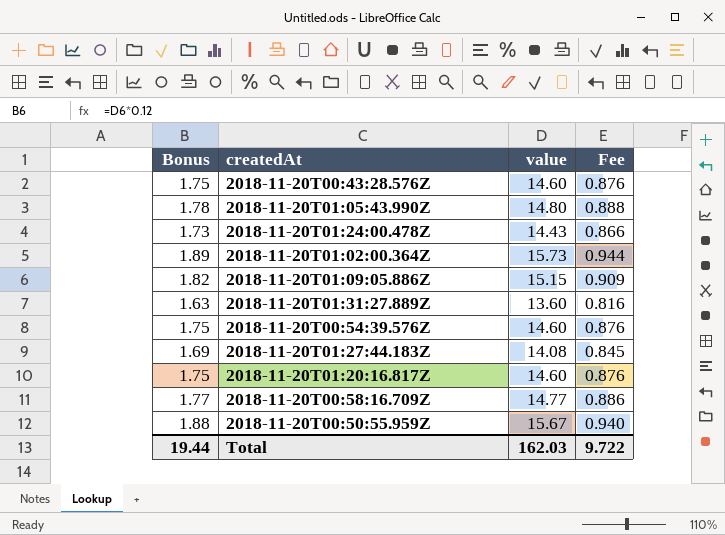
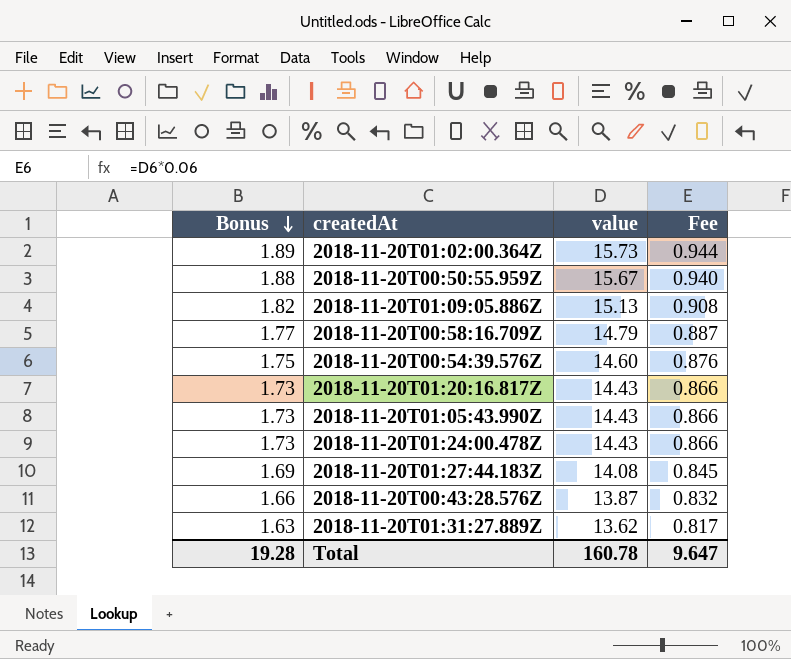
row order: none -> Bonus descending
2018-11-20T01:09:05.886Z | value: 15.15 -> 15.13
2018-11-20T01:09:05.886Z | Fee: 0.909 -> 0.908
2018-11-20T00:58:16.709Z | value: 14.77 -> 14.79
2018-11-20T00:58:16.709Z | Fee: 0.886 -> 0.887
2018-11-20T01:20:16.817Z | Bonus: 1.75 -> 1.73
2018-11-20T01:20:16.817Z | value: 14.60 -> 14.43
2018-11-20T01:20:16.817Z | Fee: 0.876 -> 0.866
2018-11-20T01:05:43.990Z | Bonus: 1.78 -> 1.73
2018-11-20T01:05:43.990Z | value: 14.80 -> 14.43
2018-11-20T01:05:43.990Z | Fee: 0.888 -> 0.866
2018-11-20T00:43:28.576Z | Bonus: 1.75 -> 1.66
2018-11-20T00:43:28.576Z | value: 14.60 -> 13.87
2018-11-20T00:43:28.576Z | Fee: 0.876 -> 0.832
2018-11-20T01:31:27.889Z | value: 13.60 -> 13.62
2018-11-20T01:31:27.889Z | Fee: 0.816 -> 0.817
Total | Bonus: 19.44 -> 19.28
Total | value: 162.03 -> 160.78
Total | Fee: 9.722 -> 9.647

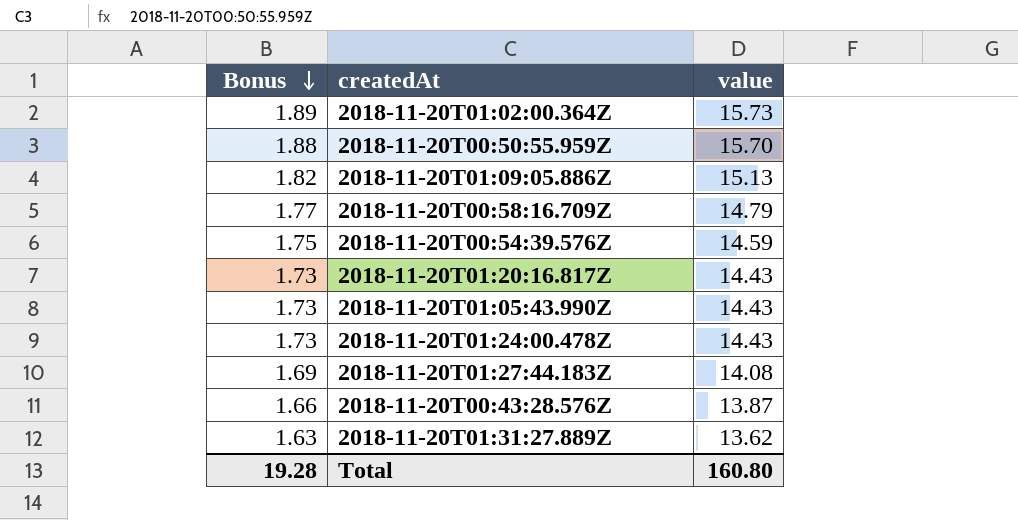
column Fee | formula: [value] * 0.06 -> none
2018-11-20T00:50:55.959Z | value: 15.67 -> 15.70
2018-11-20T00:54:39.576Z | value: 14.60 -> 14.59
Total | value: 160.78 -> 160.80

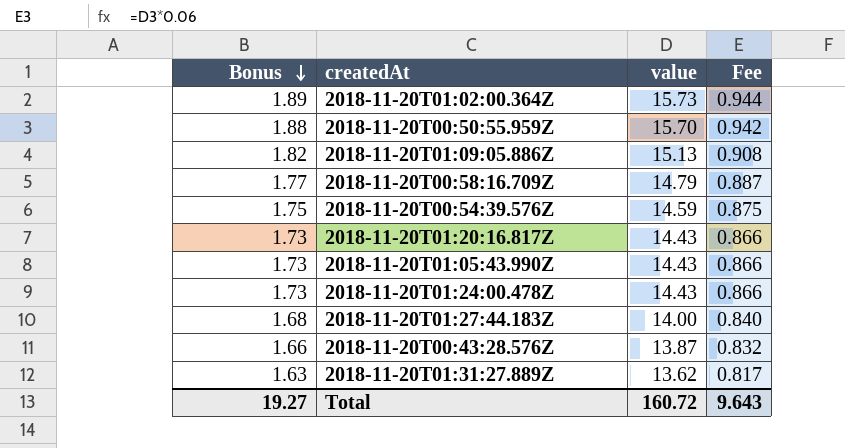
column Fee | formula: none -> [value] * 0.06
2018-11-20T01:27:44.183Z | Bonus: 1.69 -> 1.68
2018-11-20T01:27:44.183Z | value: 14.08 -> 14.00
Total | Bonus: 19.28 -> 19.27
Total | value: 160.80 -> 160.72

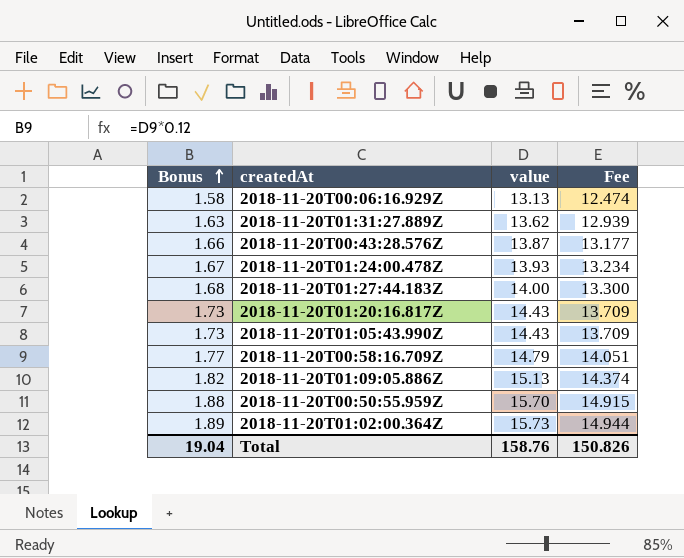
row order: Bonus descending -> Bonus ascending
column Fee | formula: [value] * 0.06 -> [value] * 0.95
row 2018-11-20T00:54:39.576Z: 1.75 | 14.59 | 0.875 -> none
row 2018-11-20T00:06:16.929Z: none -> 1.58 | 13.13 | 12.474
2018-11-20T01:24:00.478Z | Bonus: 1.73 -> 1.67
2018-11-20T01:24:00.478Z | value: 14.43 -> 13.93
Total | Bonus: 19.27 -> 19.04
Total | value: 160.72 -> 158.76
Total | Fee: 9.643 -> 150.826

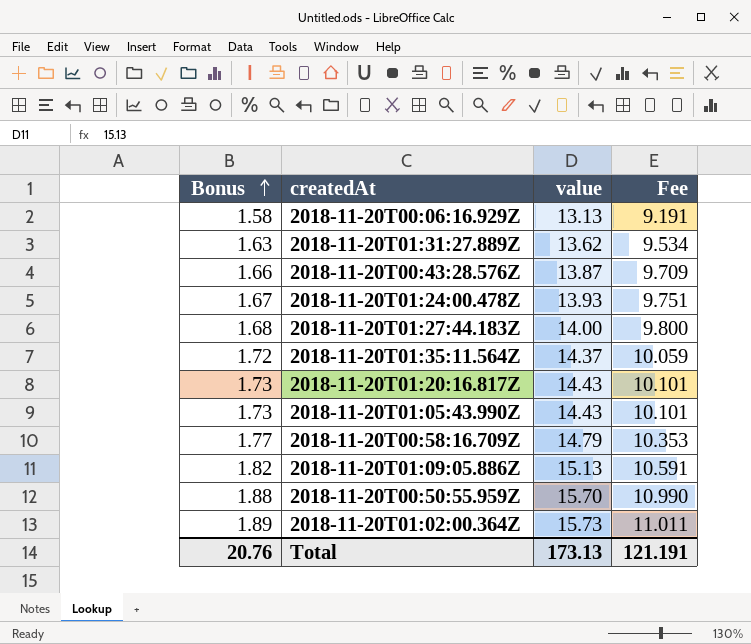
column Fee | formula: [value] * 0.95 -> [value] * 0.7
row 2018-11-20T01:35:11.564Z: none -> 1.72 | 14.37 | 10.059
Total | Bonus: 19.04 -> 20.76
Total | value: 158.76 -> 173.13
Total | Fee: 150.826 -> 121.191

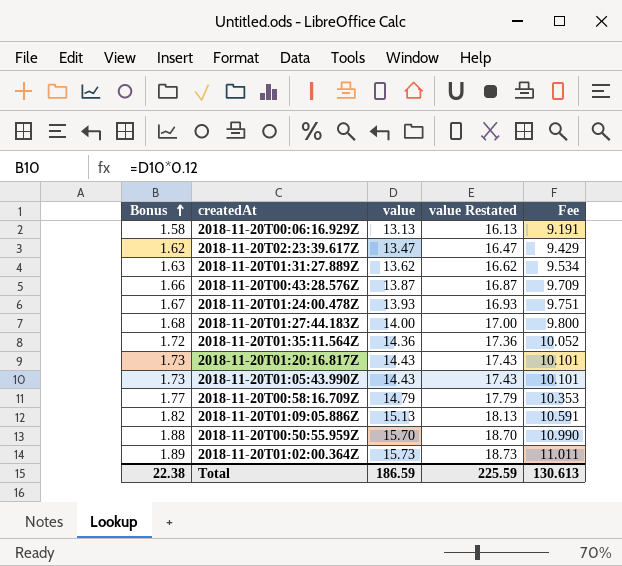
column value Restated | formula: none -> [value] + 3
row 2018-11-20T02:23:39.617Z: none -> 1.62 | 13.47 | 16.47 | 9.429
2018-11-20T01:35:11.564Z | value: 14.37 -> 14.36
2018-11-20T01:35:11.564Z | Fee: 10.059 -> 10.052
Total | Bonus: 20.76 -> 22.38
Total | value: 173.13 -> 186.59
Total | Fee: 121.191 -> 130.613

